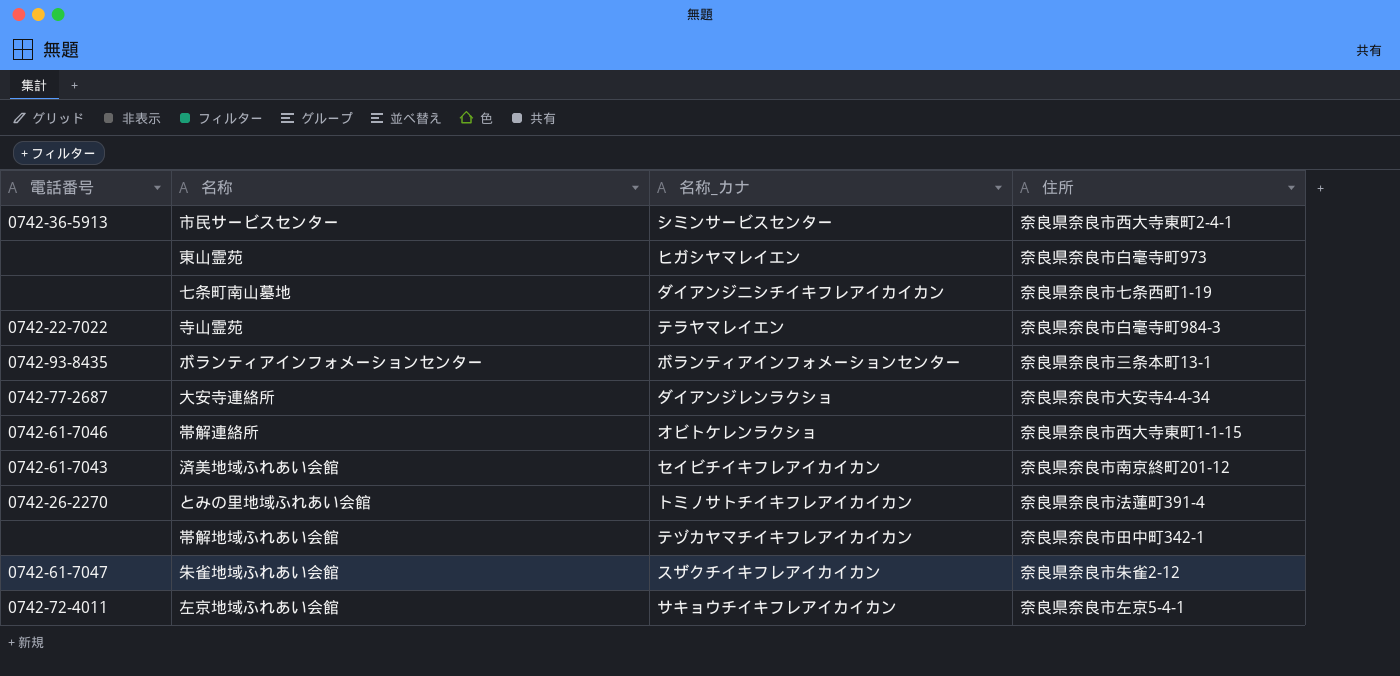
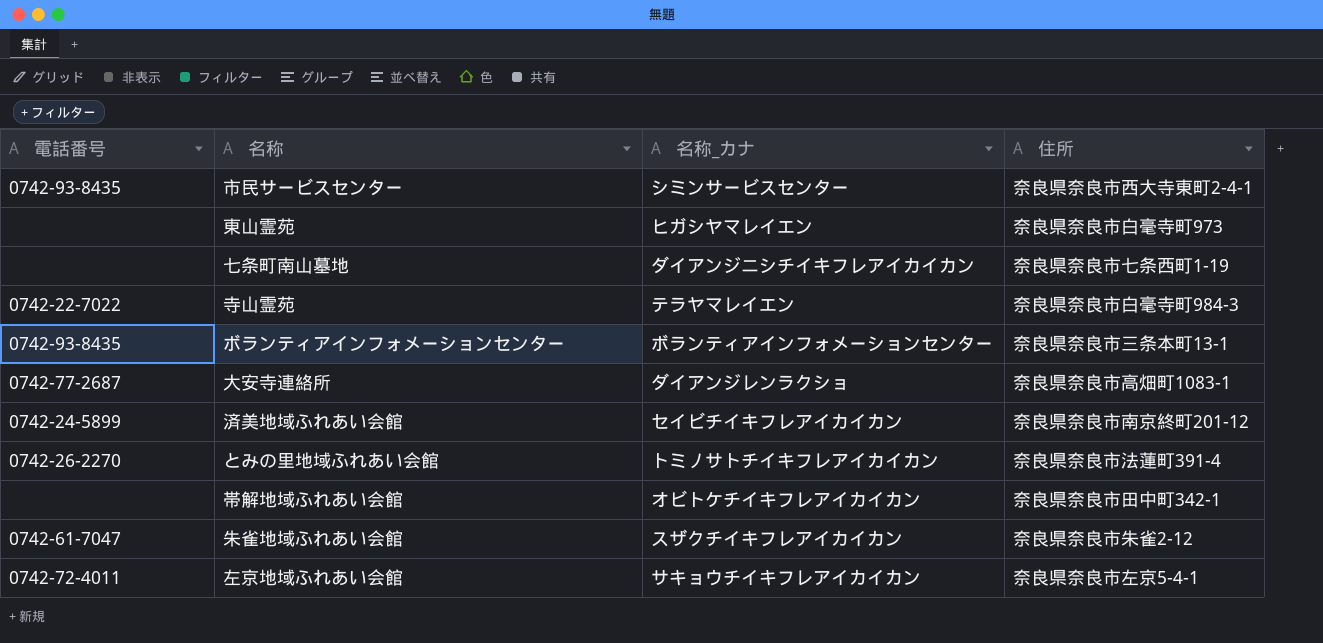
row 帯解連絡所: 0742-61-7046 | オビトケレンラクショ | 奈良県奈良市西大寺東町1-1-15 -> none
市民サービスセンター | 電話番号: 0742-36-5913 -> 0742-93-8435
大安寺連絡所 | 住所: 奈良県奈良市大安寺4-4-34 -> 奈良県奈良市高畑町1083-1
済美地域ふれあい会館 | 電話番号: 0742-61-7043 -> 0742-24-5899
帯解地域ふれあい会館 | 名称_カナ: テヅカヤマチイキフレアイカイカン -> オビトケチイキフレアイカイカン

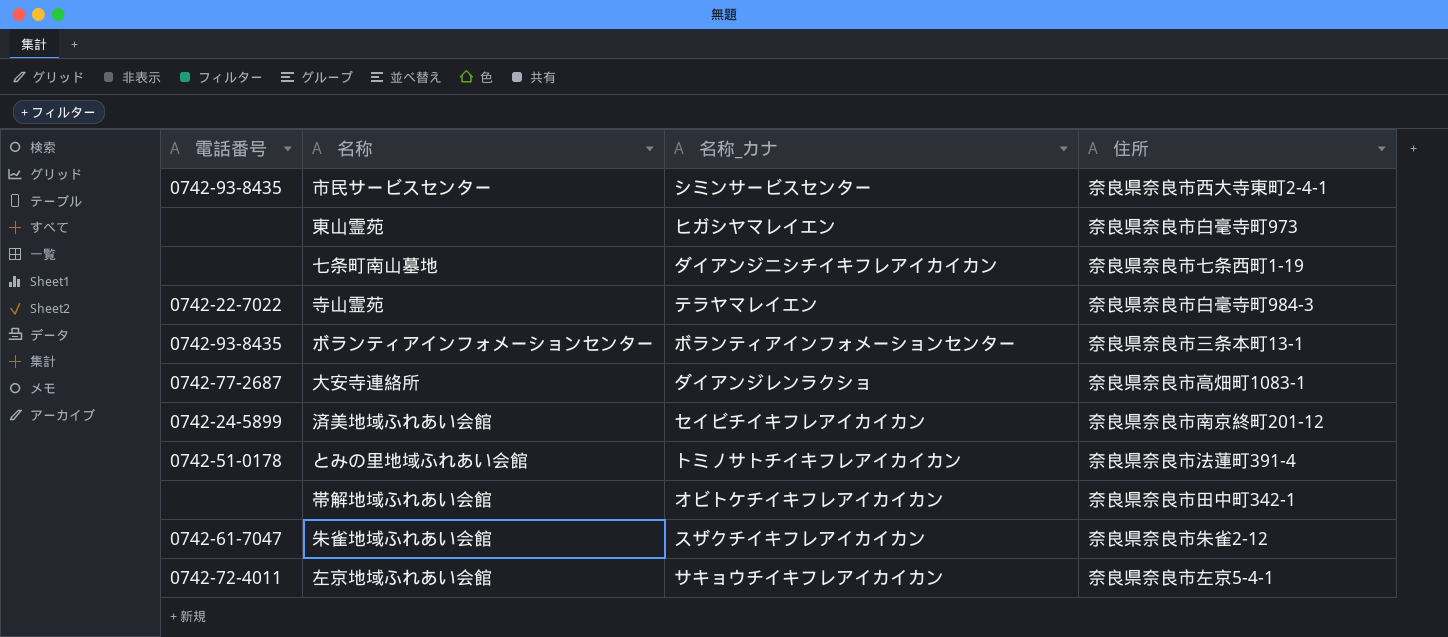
とみの里地域ふれあい会館 | 電話番号: 0742-26-2270 -> 0742-51-0178

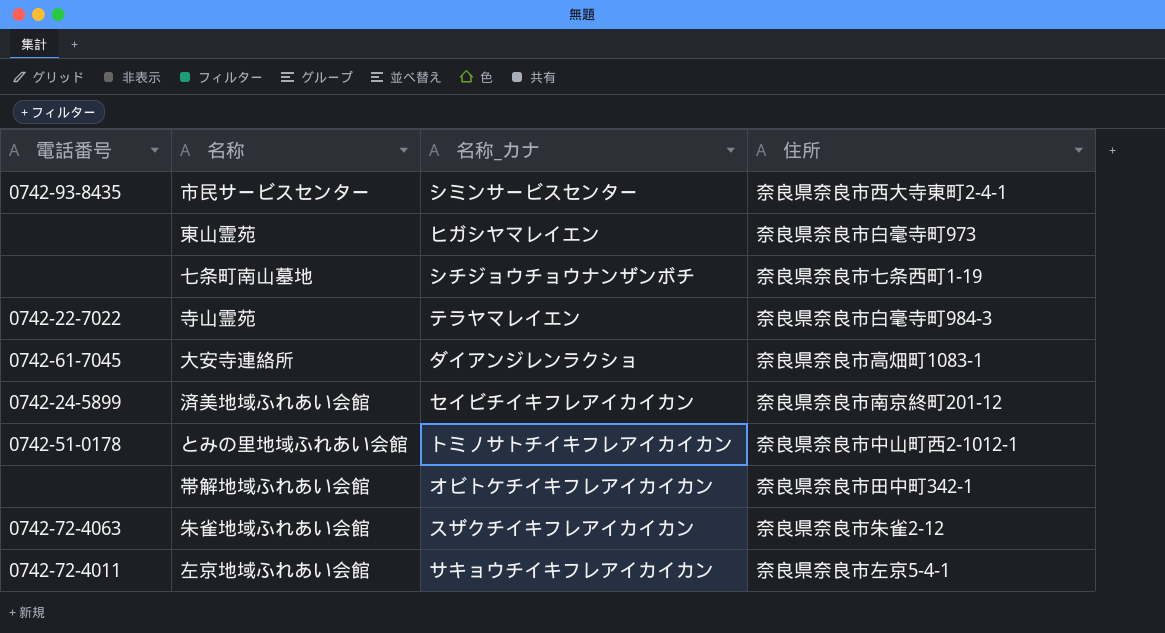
row ボランティアインフォメーションセンター: 0742-93-8435 | ボランティアインフォメーションセンター | 奈良県奈良市三条本町13-1 -> none
七条町南山墓地 | 名称_カナ: ダイアンジニシチイキフレアイカイカン -> シチジョウチョウナンザンボチ
大安寺連絡所 | 電話番号: 0742-77-2687 -> 0742-61-7045
とみの里地域ふれあい会館 | 住所: 奈良県奈良市法蓮町391-4 -> 奈良県奈良市中山町西2-1012-1
朱雀地域ふれあい会館 | 電話番号: 0742-61-7047 -> 0742-72-4063

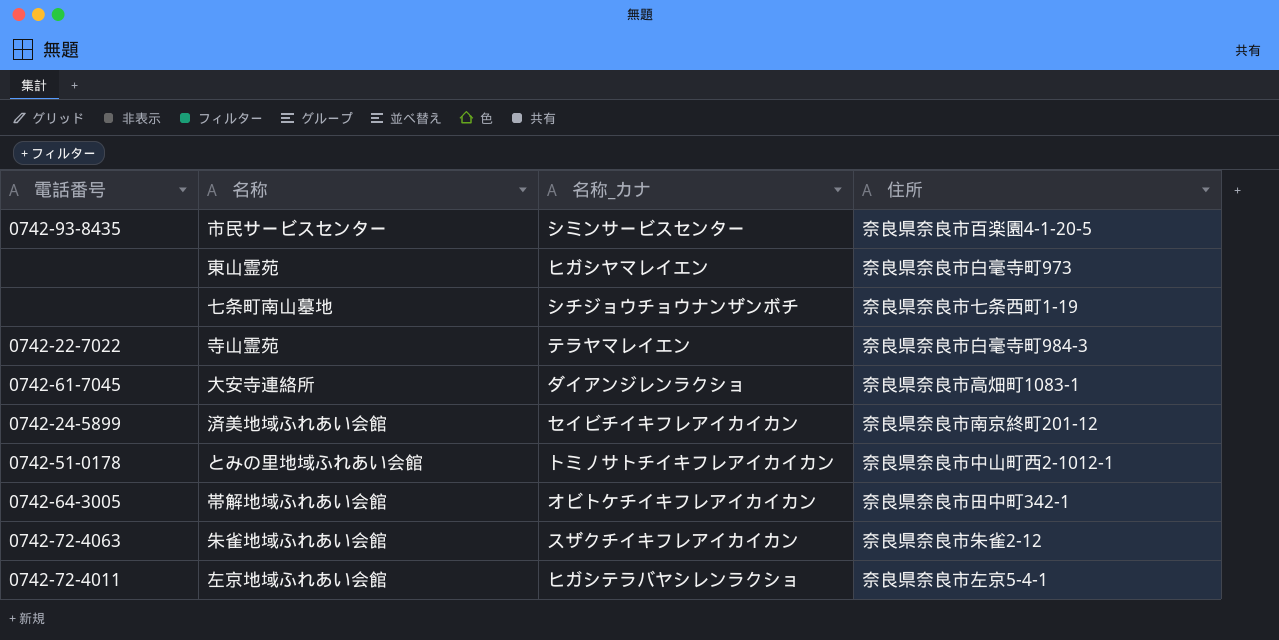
市民サービスセンター | 住所: 奈良県奈良市西大寺東町2-4-1 -> 奈良県奈良市百楽園4-1-20-5
帯解地域ふれあい会館 | 電話番号: none -> 0742-64-3005
左京地域ふれあい会館 | 名称_カナ: サキョウチイキフレアイカイカン -> ヒガシテラバヤシレンラクショ

